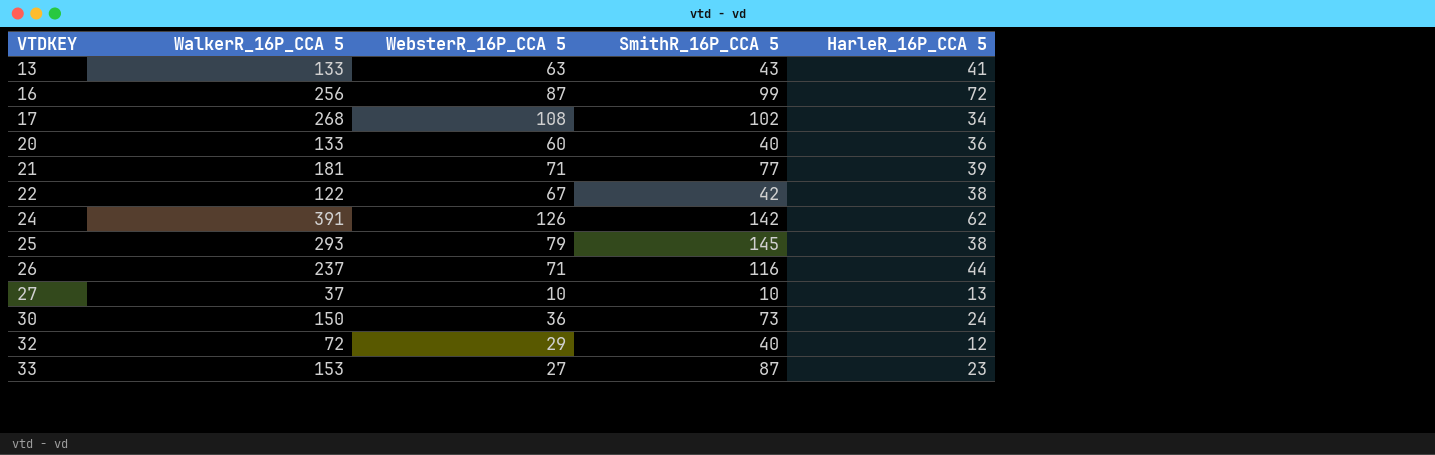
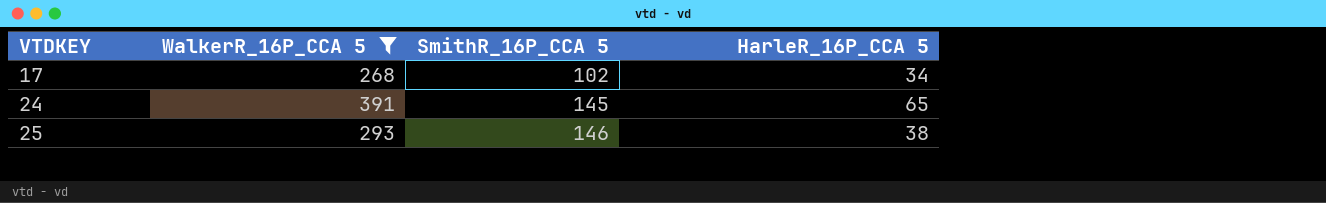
filter: none -> WalkerR_16P_CCA 5 >= 268
column WebsterR_16P_CCA 5 | position: 3 -> none
24 | SmithR_16P_CCA 5: 142 -> 145
24 | HarleR_16P_CCA 5: 62 -> 65
25 | SmithR_16P_CCA 5: 145 -> 146

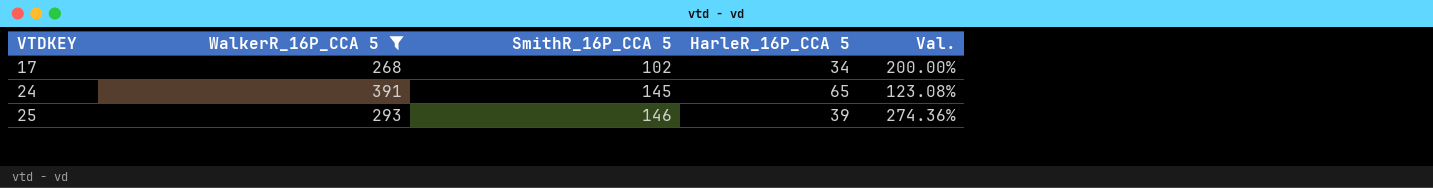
column Val. | formula: none -> ([SmithR_16P_CCA 5] - [HarleR_16P_CCA 5]) / [HarleR_16P_CCA 5]
25 | HarleR_16P_CCA 5: 38 -> 39

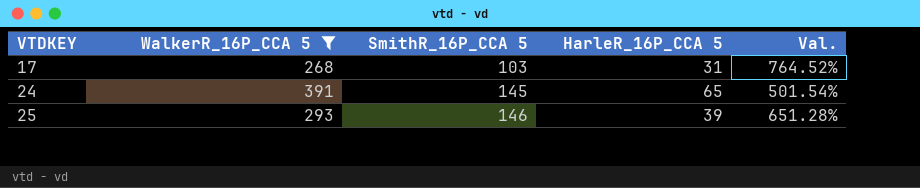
column Val. | formula: ([SmithR_16P_CCA 5] - [HarleR_16P_CCA 5]) / [HarleR_16P_CCA 5] -> ([WalkerR_16P_CCA 5] - [HarleR_16P_CCA 5]) / [HarleR_16P_CCA 5]
17 | SmithR_16P_CCA 5: 102 -> 103
17 | HarleR_16P_CCA 5: 34 -> 31

